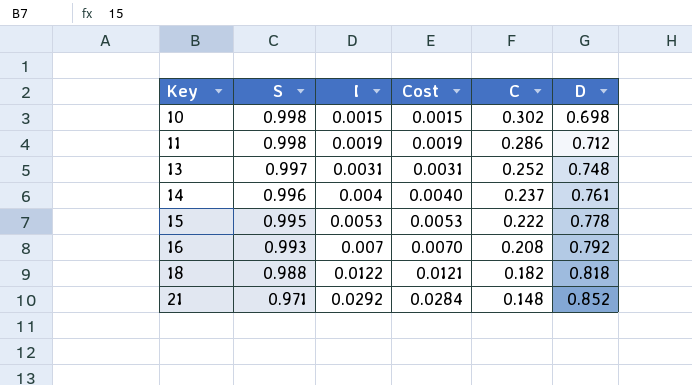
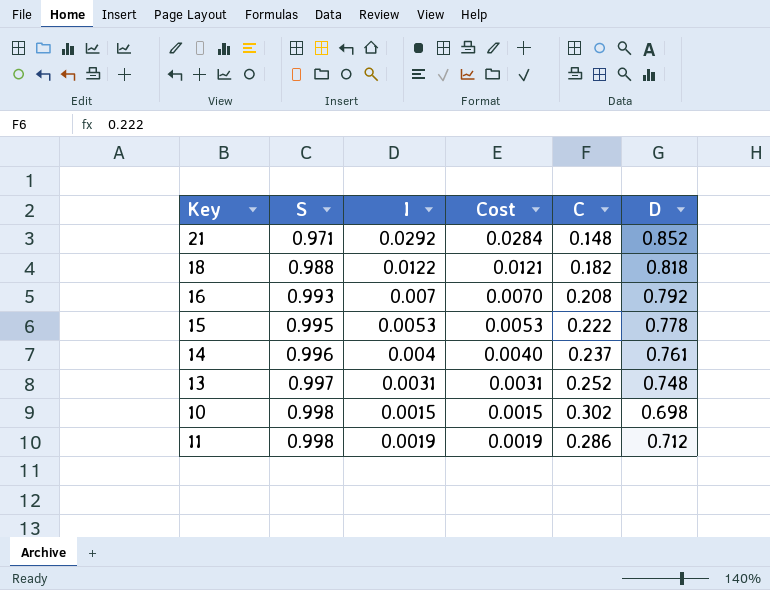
row order: Key ascending -> S ascending

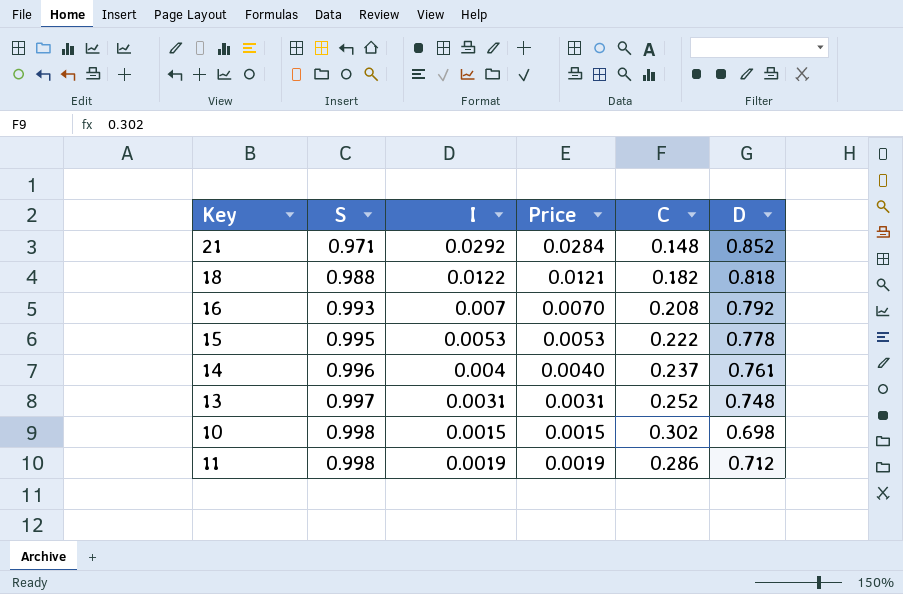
column name: Cost -> Price

